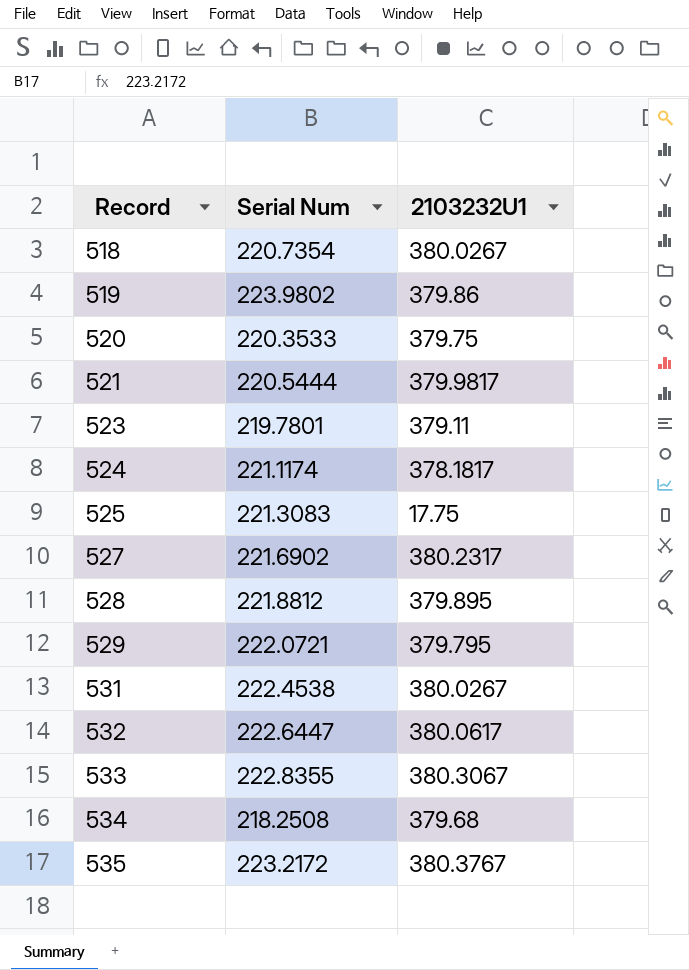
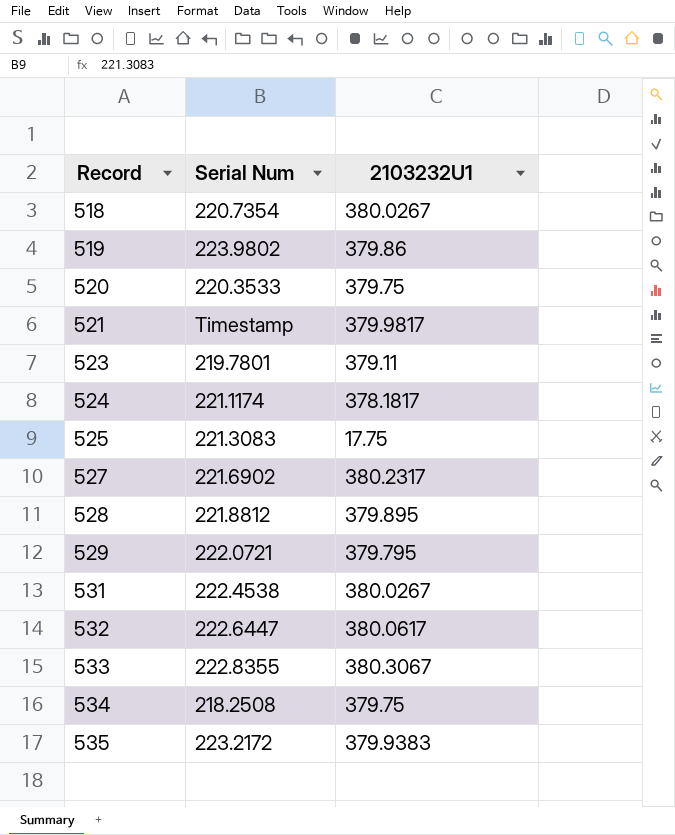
521 | Serial Num: 220.5444 -> Timestamp
534 | 2103232U1: 379.68 -> 379.75
535 | 2103232U1: 380.3767 -> 379.9383

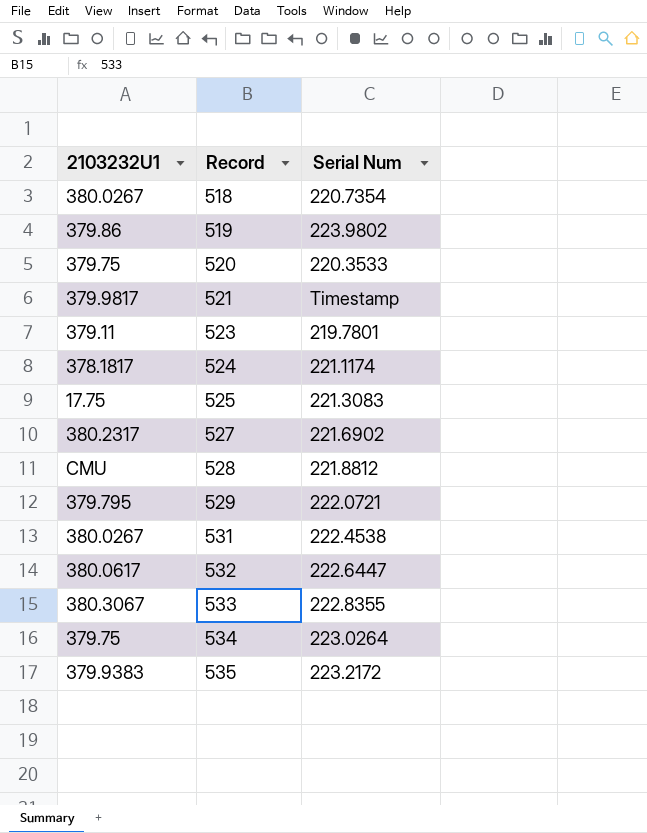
column 2103232U1 | position: 3 -> 1
528 | 2103232U1: 379.895 -> CMU
534 | Serial Num: 218.2508 -> 223.0264

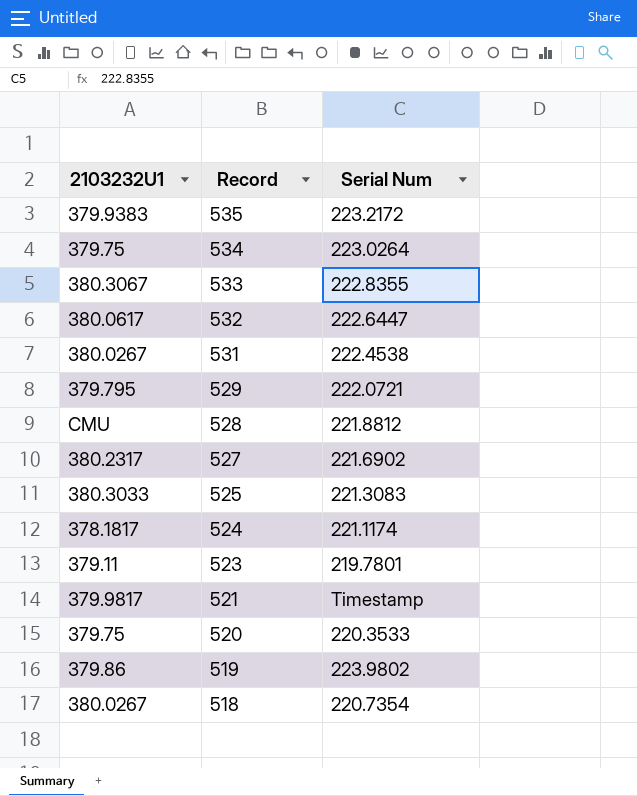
row order: Record ascending -> Record descending
525 | 2103232U1: 17.75 -> 380.3033

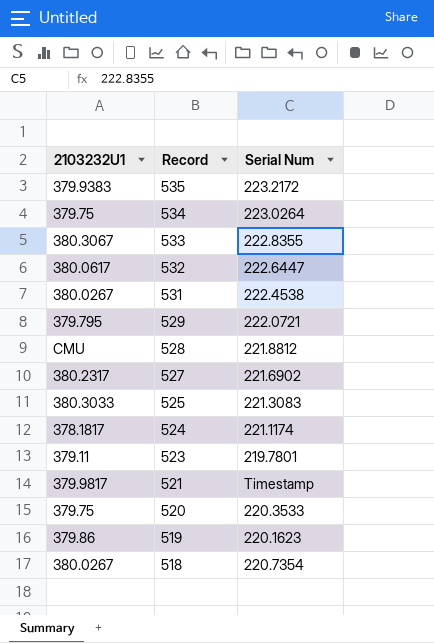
519 | Serial Num: 223.9802 -> 220.1623

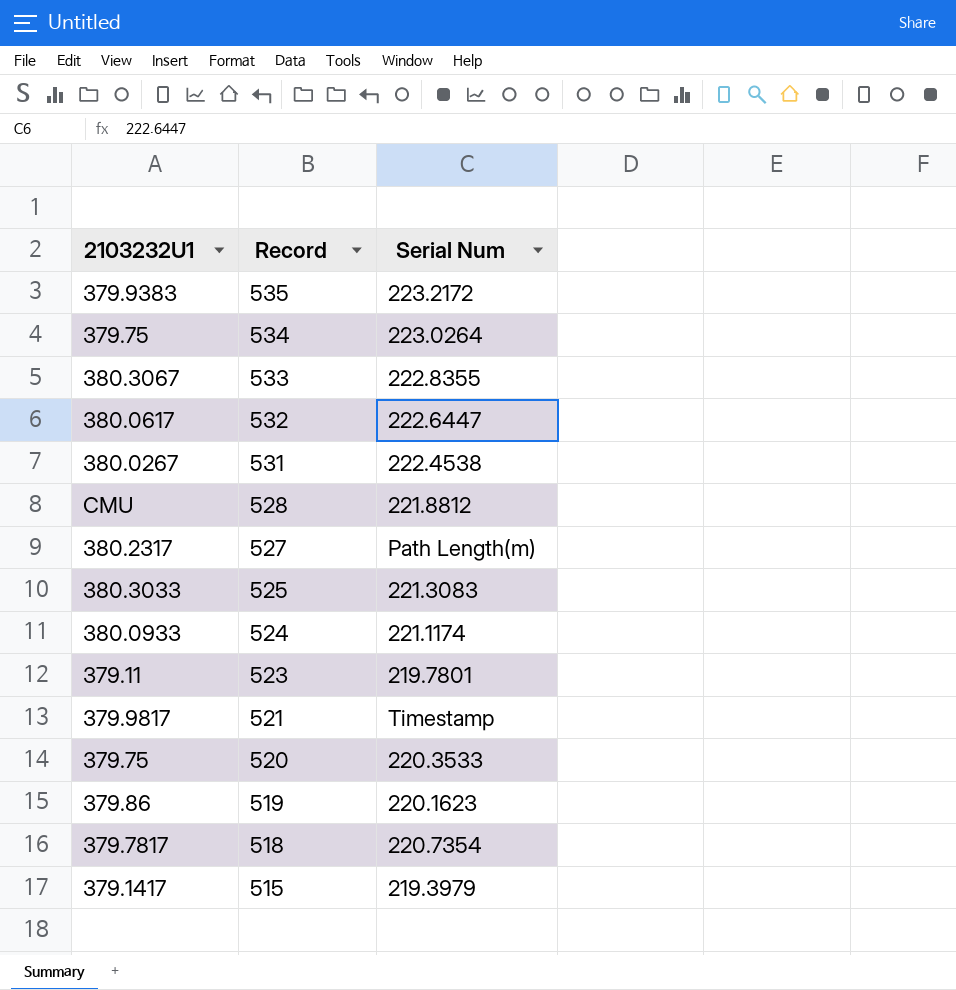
row 529: 379.795 | 222.0721 -> none
527 | Serial Num: 221.6902 -> Path Length(m)
524 | 2103232U1: 378.1817 -> 380.0933
518 | 2103232U1: 380.0267 -> 379.7817
row 515: none -> 379.1417 | 219.3979

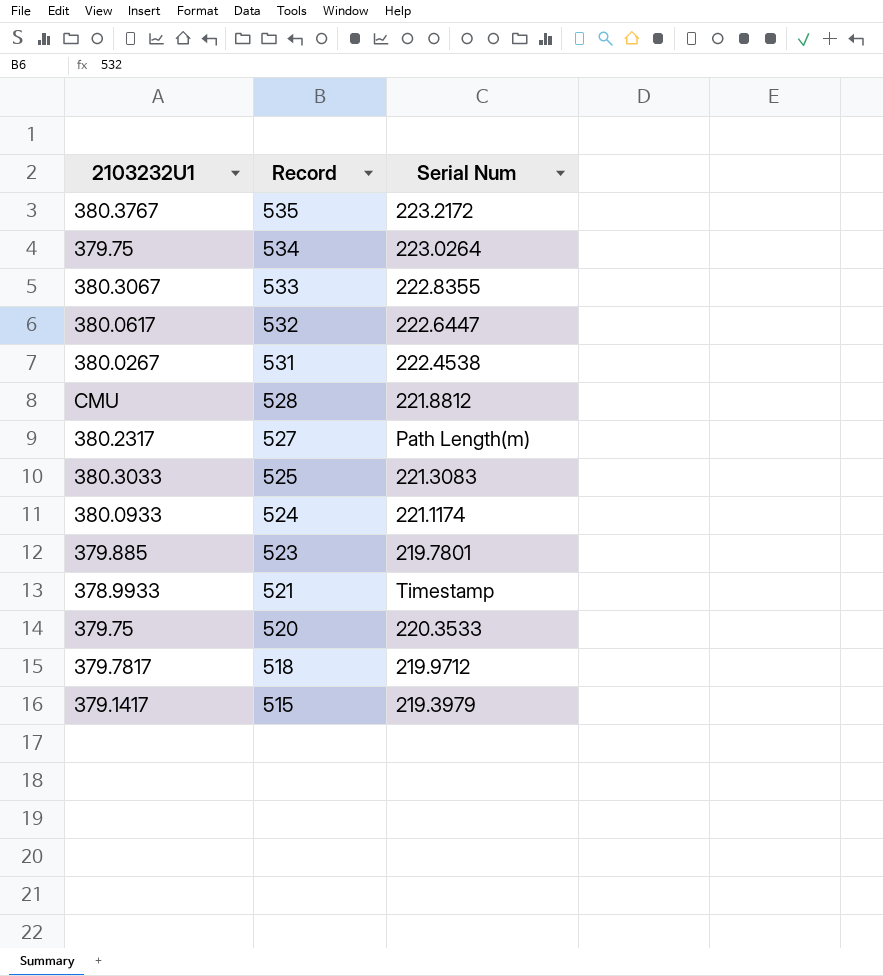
row 519: 379.86 | 220.1623 -> none
535 | 2103232U1: 379.9383 -> 380.3767
523 | 2103232U1: 379.11 -> 379.885
521 | 2103232U1: 379.9817 -> 378.9933
518 | Serial Num: 220.7354 -> 219.9712

